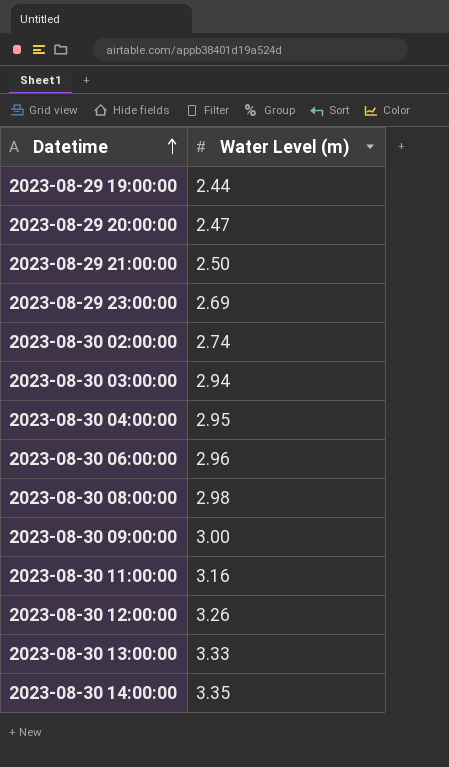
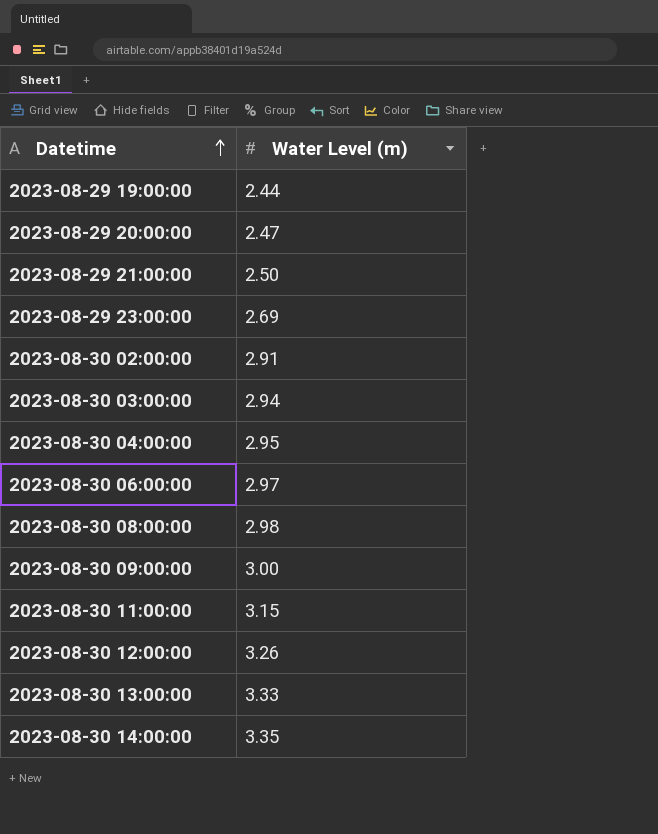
2023-08-30 02:00:00 | Water Level (m): 2.74 -> 2.91
2023-08-30 06:00:00 | Water Level (m): 2.96 -> 2.97
2023-08-30 11:00:00 | Water Level (m): 3.16 -> 3.15

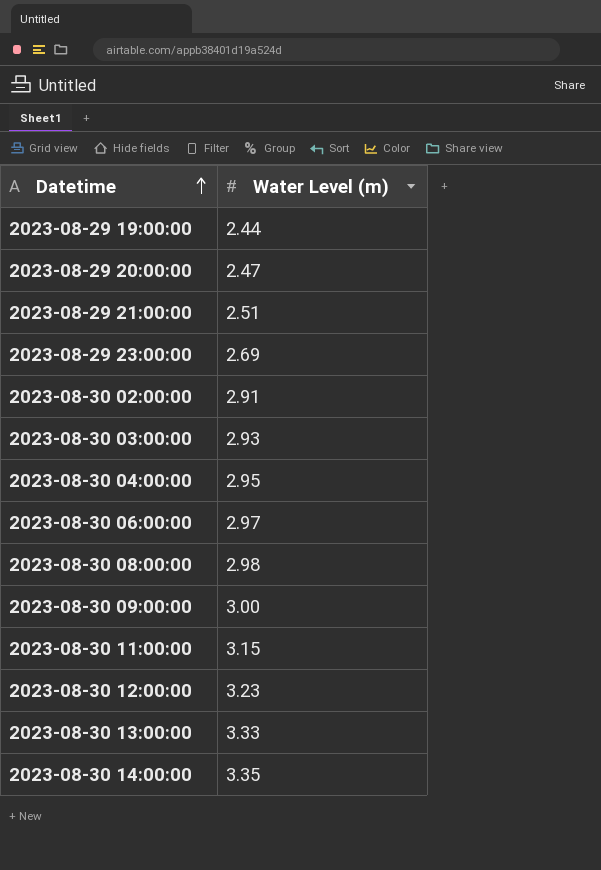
2023-08-29 21:00:00 | Water Level (m): 2.50 -> 2.51
2023-08-30 03:00:00 | Water Level (m): 2.94 -> 2.93
2023-08-30 12:00:00 | Water Level (m): 3.26 -> 3.23

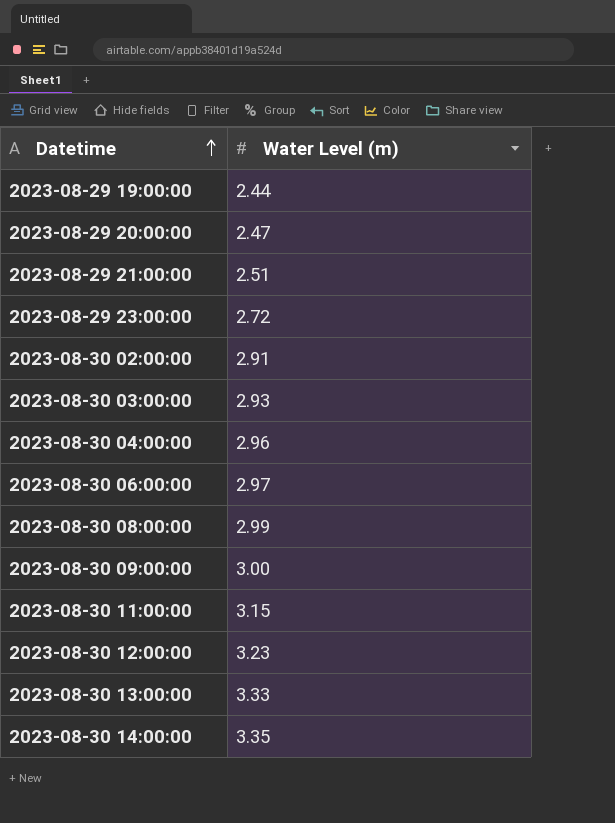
2023-08-29 23:00:00 | Water Level (m): 2.69 -> 2.72
2023-08-30 04:00:00 | Water Level (m): 2.95 -> 2.96
2023-08-30 08:00:00 | Water Level (m): 2.98 -> 2.99

